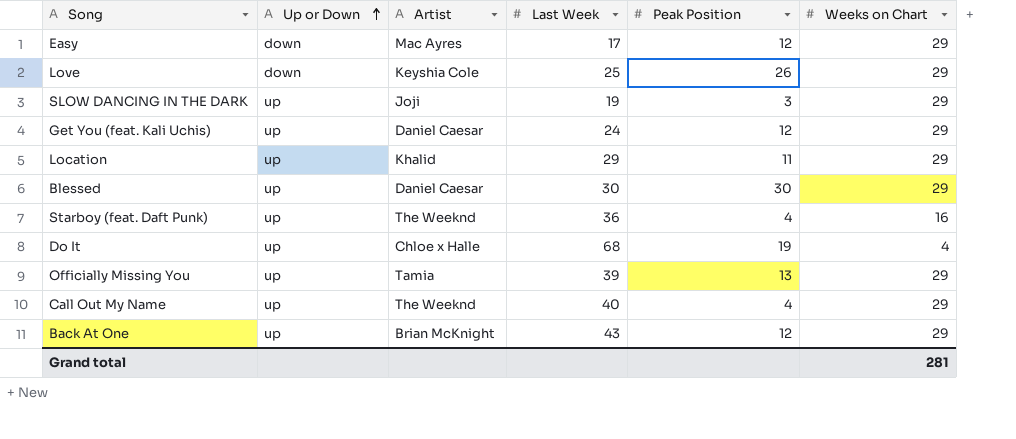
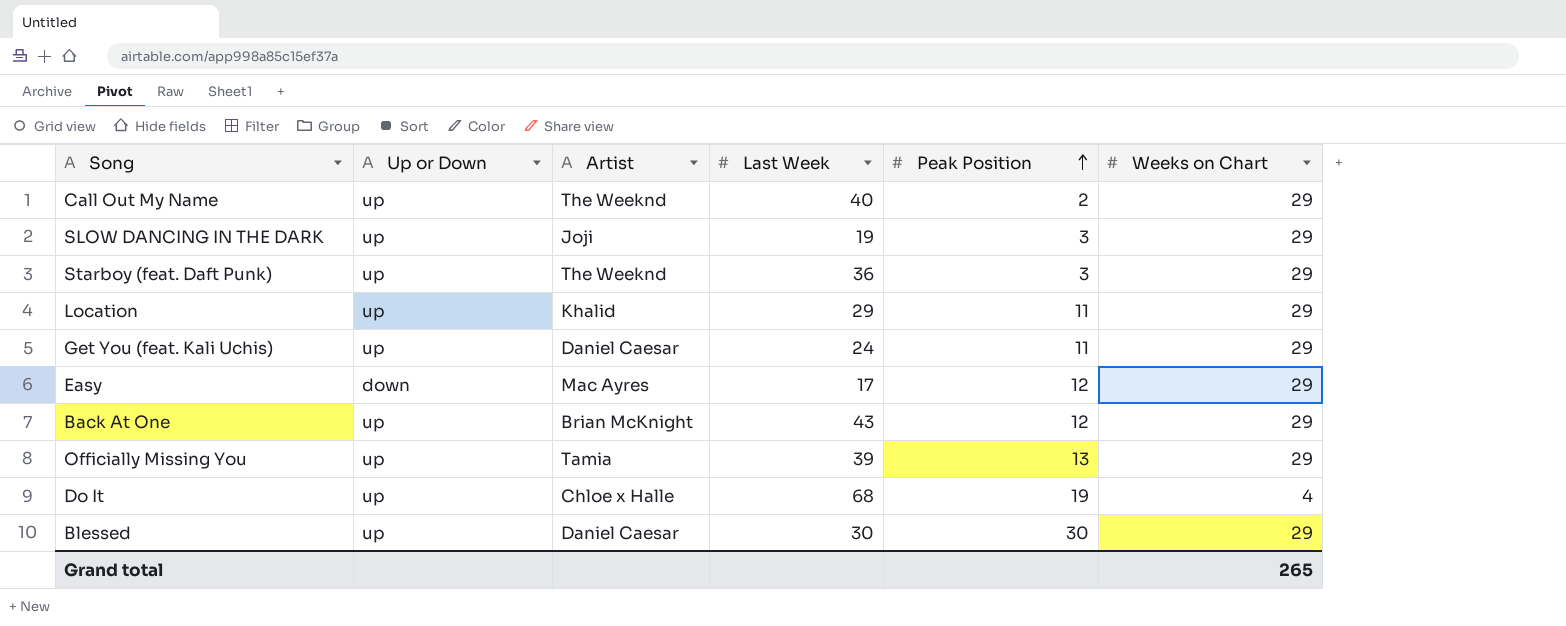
row order: Up or Down ascending -> Peak Position ascending
row Love: down | Keyshia Cole | 25 | 26 | 29 -> none
Call Out My Name | Peak Position: 4 -> 2
Starboy (feat. Daft Punk) | Peak Position: 4 -> 3
Starboy (feat. Daft Punk) | Weeks on Chart: 16 -> 29
Get You (feat. Kali Uchis) | Peak Position: 12 -> 11
Grand total | Weeks on Chart: 281 -> 265

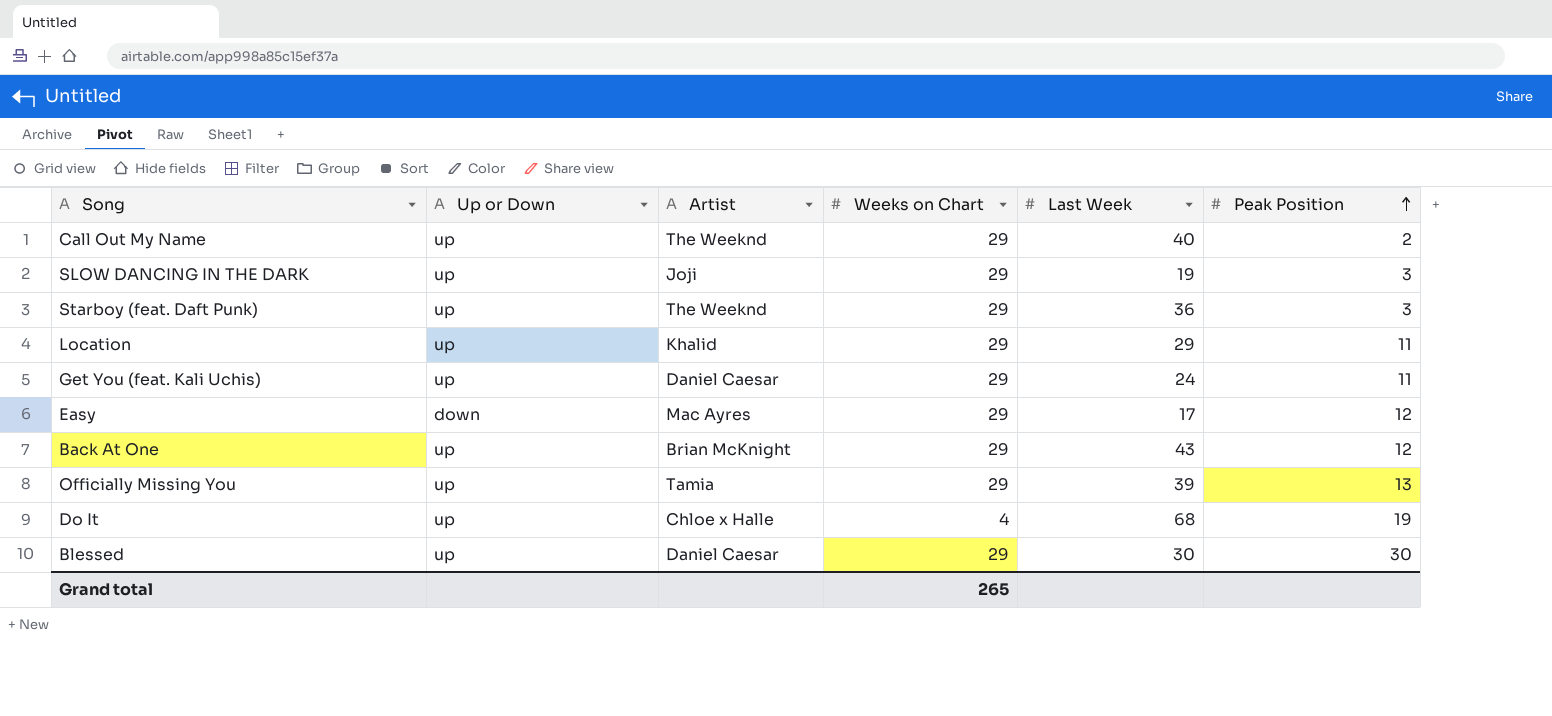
column Weeks on Chart | position: 6 -> 4

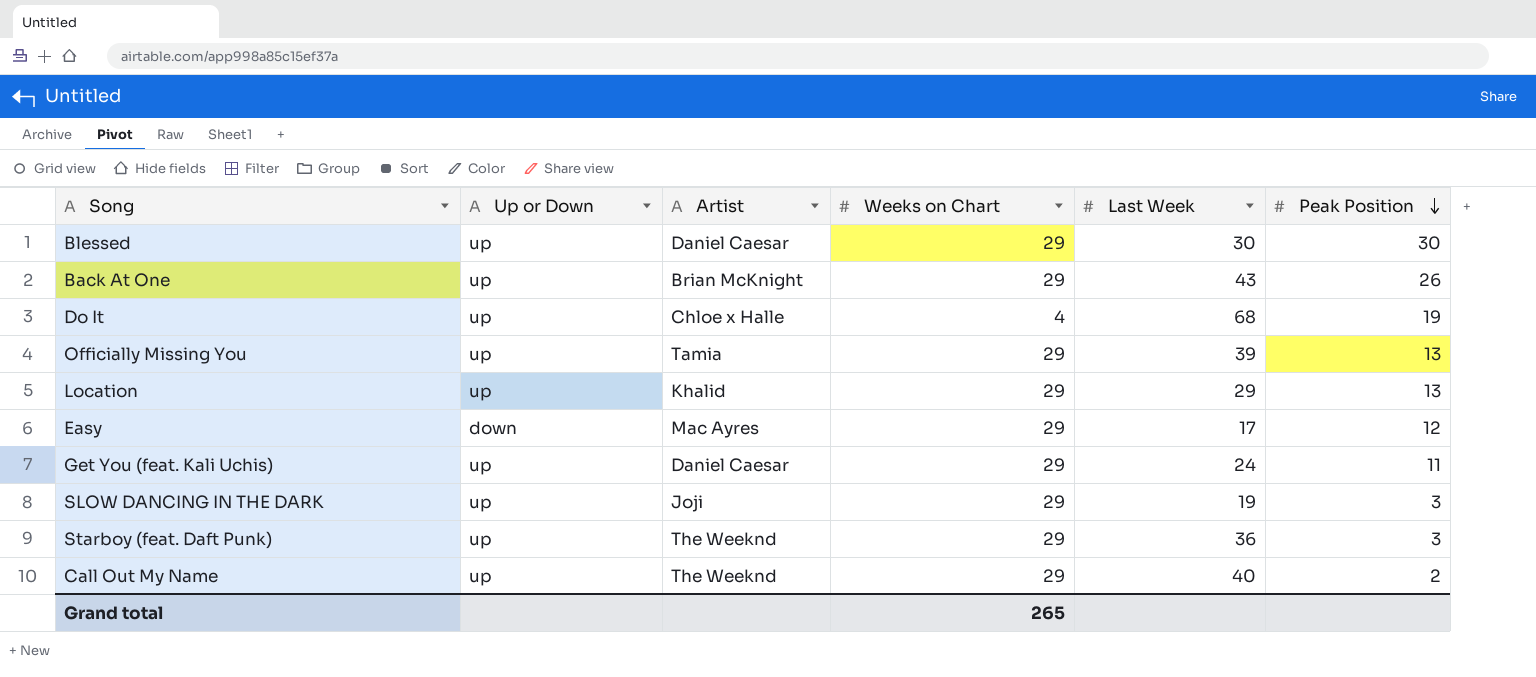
row order: Peak Position ascending -> Peak Position descending
Back At One | Peak Position: 12 -> 26
Location | Peak Position: 11 -> 13

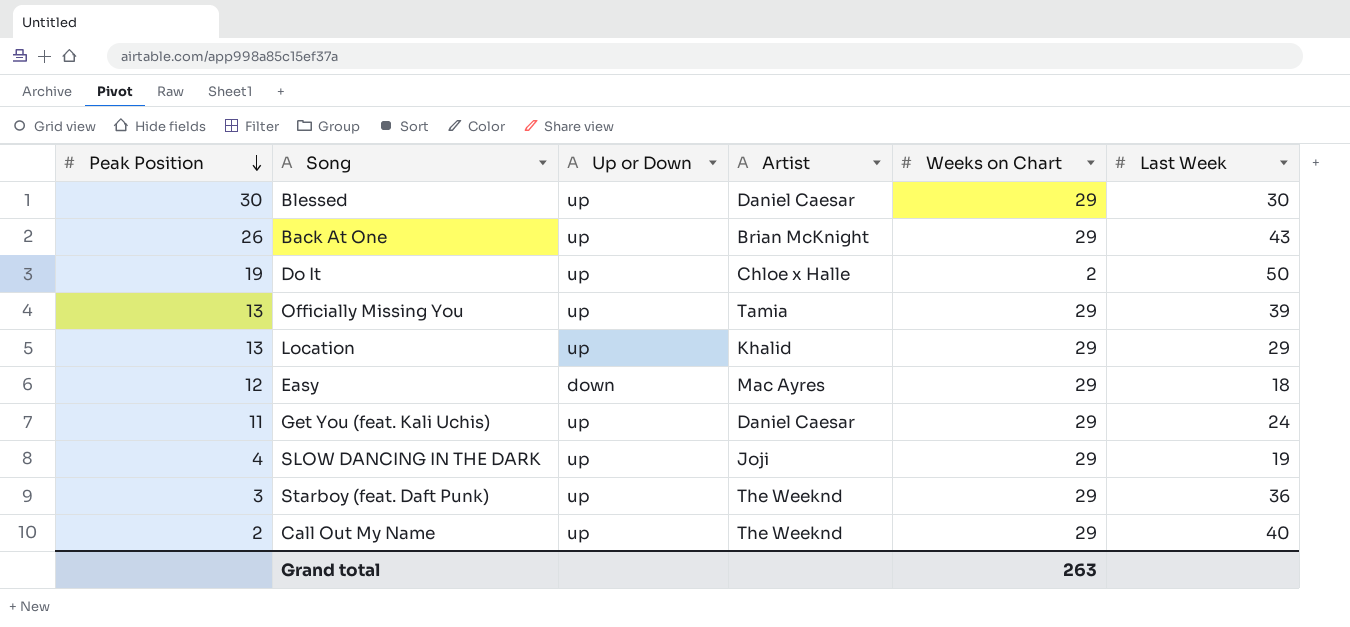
column Peak Position | position: 6 -> 1
Do It | Weeks on Chart: 4 -> 2
Do It | Last Week: 68 -> 50
Easy | Last Week: 17 -> 18
SLOW DANCING IN THE DARK | Peak Position: 3 -> 4
Grand total | Weeks on Chart: 265 -> 263

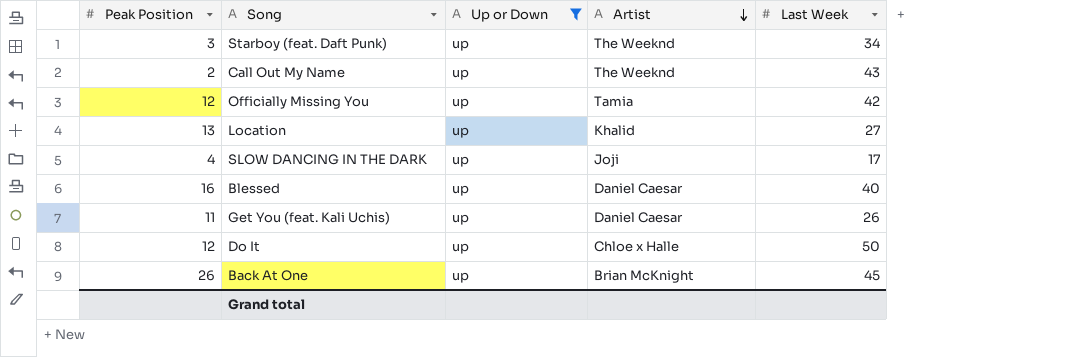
filter: none -> Up or Down = up
row order: Peak Position descending -> Artist descending
column Weeks on Chart | position: 5 -> none
Starboy (feat. Daft Punk) | Last Week: 36 -> 34
Call Out My Name | Last Week: 40 -> 43
Officially Missing You | Peak Position: 13 -> 12
Officially Missing You | Last Week: 39 -> 42
Location | Last Week: 29 -> 27
SLOW DANCING IN THE DARK | Last Week: 19 -> 17
Blessed | Peak Position: 30 -> 16
Blessed | Last Week: 30 -> 40
Get You (feat. Kali Uchis) | Last Week: 24 -> 26
Do It | Peak Position: 19 -> 12
Back At One | Last Week: 43 -> 45

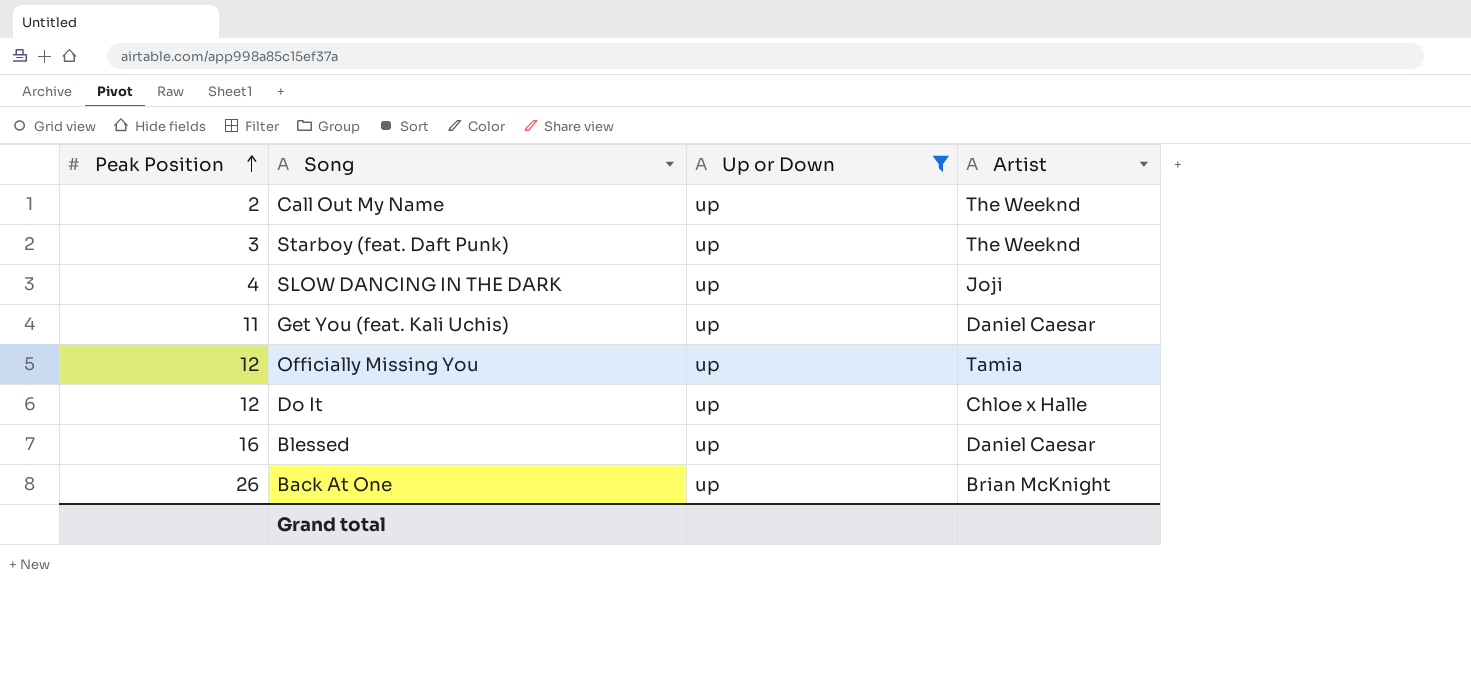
row order: Artist descending -> Peak Position ascending
column Last Week | position: 5 -> none
row Location: 13 | up | Khalid | 27 -> none

